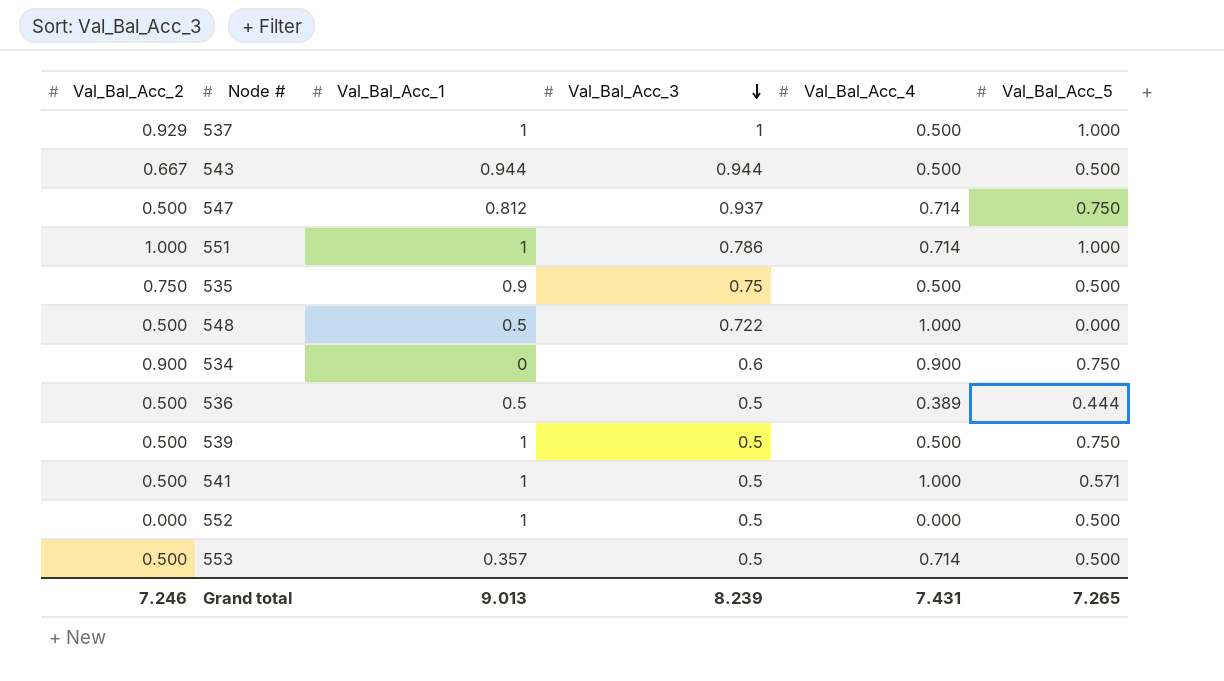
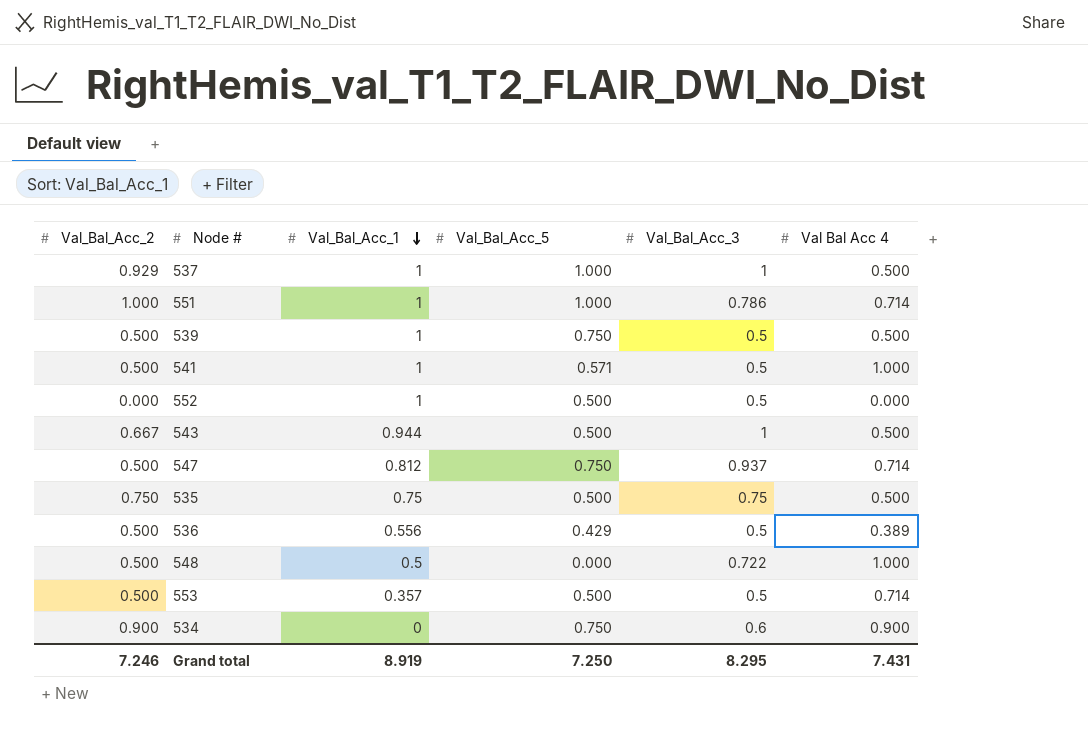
row order: Val_Bal_Acc_3 descending -> Val_Bal_Acc_1 descending
column Val_Bal_Acc_5 | position: 6 -> 4
column name: Val_Bal_Acc_4 -> Val Bal Acc 4
543 | Val_Bal_Acc_3: 0.944 -> 1
535 | Val_Bal_Acc_1: 0.9 -> 0.75
536 | Val_Bal_Acc_1: 0.5 -> 0.556
536 | Val_Bal_Acc_5: 0.444 -> 0.429
Grand total | Val_Bal_Acc_1: 9.013 -> 8.919
Grand total | Val_Bal_Acc_5: 7.265 -> 7.250
Grand total | Val_Bal_Acc_3: 8.239 -> 8.295

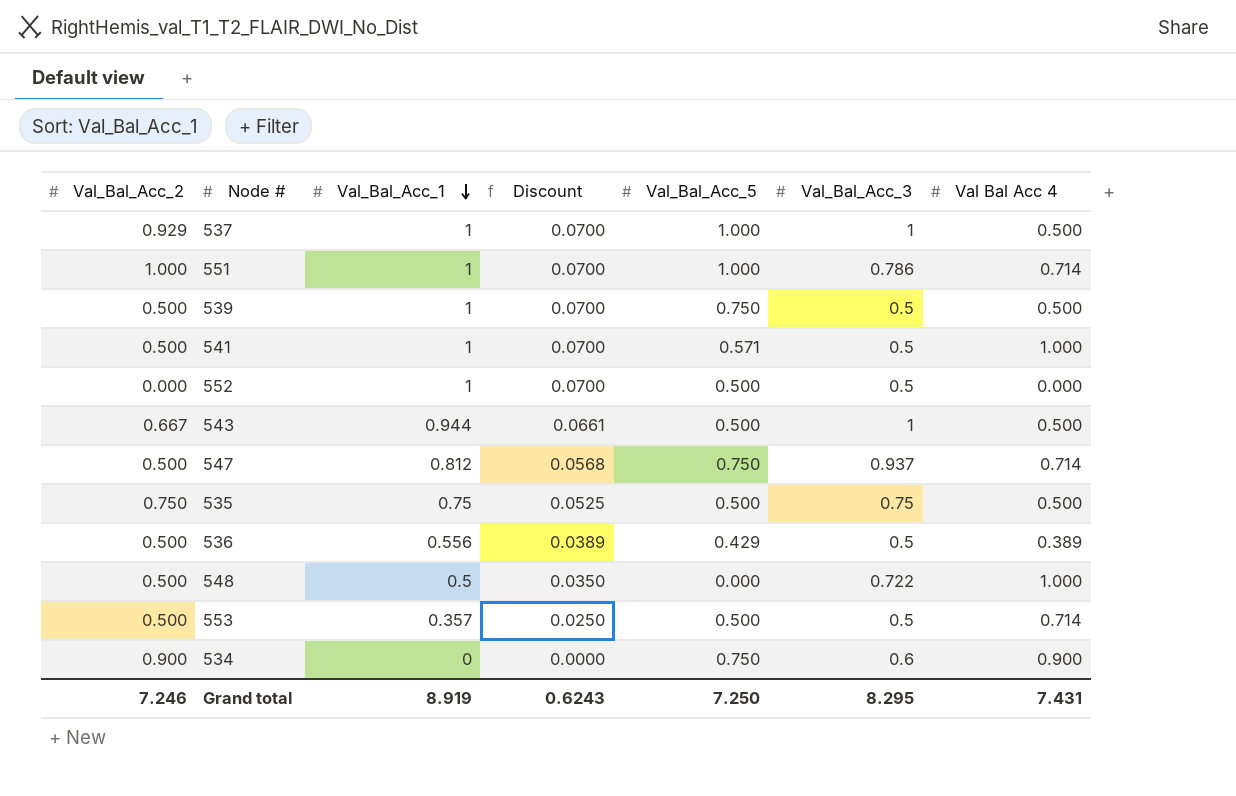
column Discount | formula: none -> [Val_Bal_Acc_1] * 0.07

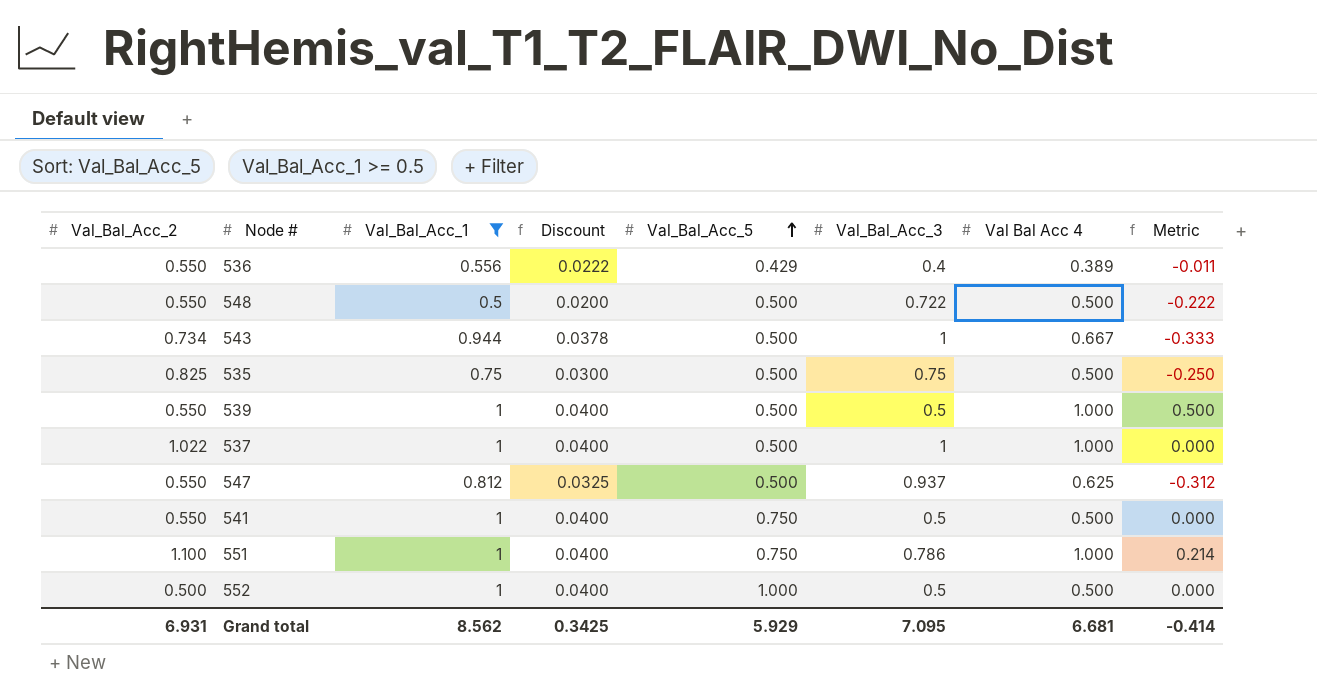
filter: none -> Val_Bal_Acc_1 >= 0.5
row order: Val_Bal_Acc_1 descending -> Val_Bal_Acc_5 ascending
column Discount | formula: [Val_Bal_Acc_1] * 0.07 -> [Val_Bal_Acc_1] * 0.04
column Metric | formula: none -> [Val Bal Acc 4] - [Val_Bal_Acc_3]
536 | Val_Bal_Acc_2: 0.500 -> 0.550
536 | Val_Bal_Acc_3: 0.5 -> 0.4
548 | Val_Bal_Acc_2: 0.500 -> 0.550
548 | Val_Bal_Acc_5: 0.000 -> 0.500
548 | Val Bal Acc 4: 1.000 -> 0.500
543 | Val_Bal_Acc_2: 0.667 -> 0.734
543 | Val Bal Acc 4: 0.500 -> 0.667
535 | Val_Bal_Acc_2: 0.750 -> 0.825
539 | Val_Bal_Acc_2: 0.500 -> 0.550
539 | Val_Bal_Acc_5: 0.750 -> 0.500
539 | Val Bal Acc 4: 0.500 -> 1.000
537 | Val_Bal_Acc_2: 0.929 -> 1.022
537 | Val_Bal_Acc_5: 1.000 -> 0.500
537 | Val Bal Acc 4: 0.500 -> 1.000
547 | Val_Bal_Acc_2: 0.500 -> 0.550
547 | Val_Bal_Acc_5: 0.750 -> 0.500
547 | Val Bal Acc 4: 0.714 -> 0.625
541 | Val_Bal_Acc_2: 0.500 -> 0.550
541 | Val_Bal_Acc_5: 0.571 -> 0.750
541 | Val Bal Acc 4: 1.000 -> 0.500
551 | Val_Bal_Acc_2: 1.000 -> 1.100
551 | Val_Bal_Acc_5: 1.000 -> 0.750
551 | Val Bal Acc 4: 0.714 -> 1.000
552 | Val_Bal_Acc_2: 0.000 -> 0.500
552 | Val_Bal_Acc_5: 0.500 -> 1.000
552 | Val Bal Acc 4: 0.000 -> 0.500
Grand total | Val_Bal_Acc_2: 7.246 -> 6.931
Grand total | Val_Bal_Acc_1: 8.919 -> 8.562
Grand total | Discount: 0.6243 -> 0.3425
Grand total | Val_Bal_Acc_5: 7.250 -> 5.929
Grand total | Val_Bal_Acc_3: 8.295 -> 7.095
Grand total | Val Bal Acc 4: 7.431 -> 6.681

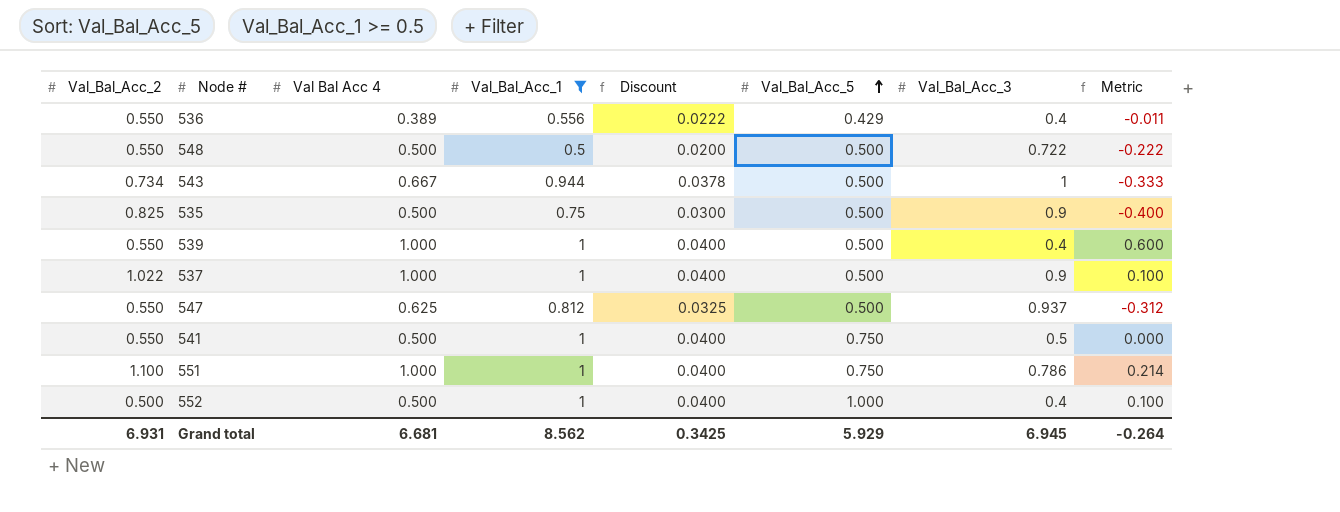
column Val Bal Acc 4 | position: 7 -> 3
535 | Val_Bal_Acc_3: 0.75 -> 0.9
535 | Metric: -0.250 -> -0.400
539 | Val_Bal_Acc_3: 0.5 -> 0.4
539 | Metric: 0.500 -> 0.600
537 | Val_Bal_Acc_3: 1 -> 0.9
537 | Metric: 0.000 -> 0.100
552 | Val_Bal_Acc_3: 0.5 -> 0.4
552 | Metric: 0.000 -> 0.100
Grand total | Val_Bal_Acc_3: 7.095 -> 6.945
Grand total | Metric: -0.414 -> -0.264

